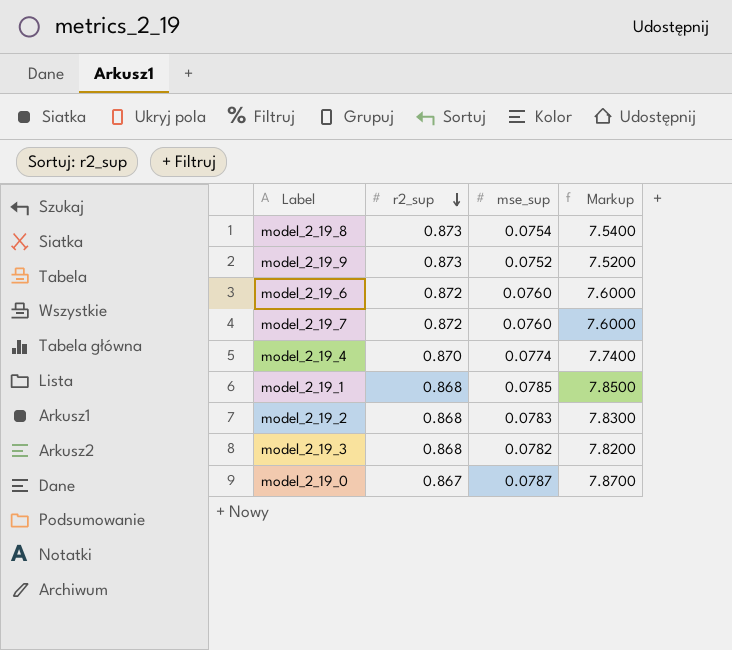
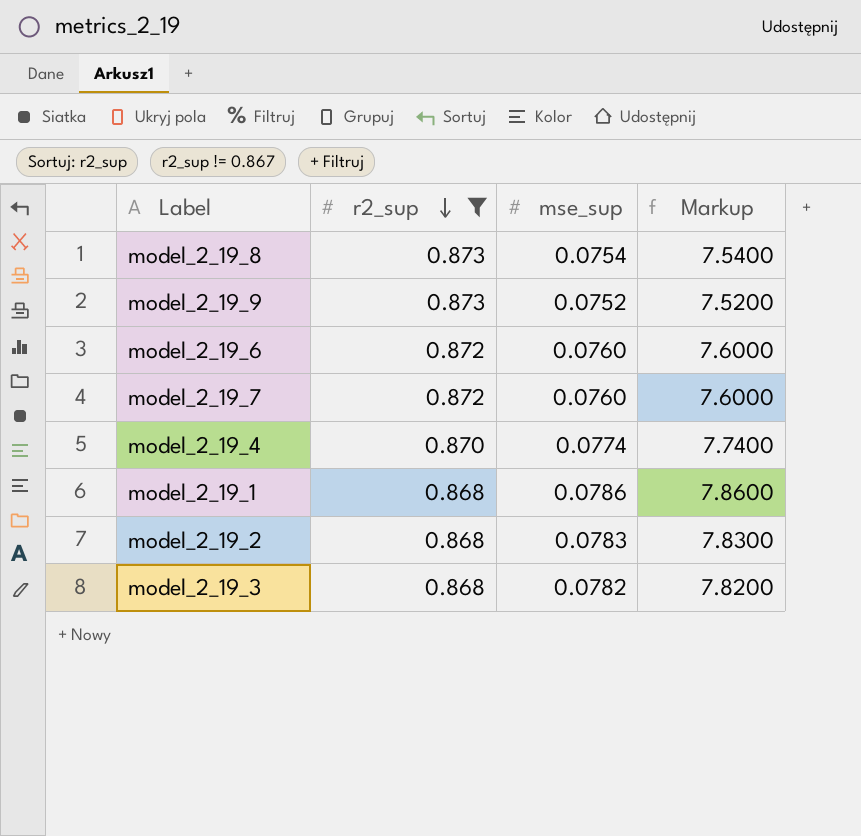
filter: none -> r2_sup != 0.867
model_2_19_1 | mse_sup: 0.0785 -> 0.0786
model_2_19_1 | Markup: 7.8500 -> 7.8600

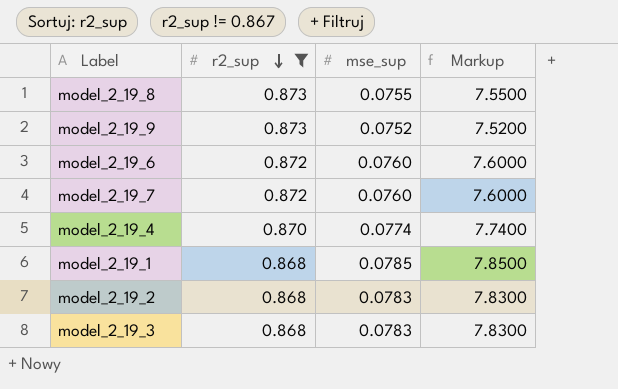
model_2_19_8 | mse_sup: 0.0754 -> 0.0755
model_2_19_8 | Markup: 7.5400 -> 7.5500
model_2_19_1 | mse_sup: 0.0786 -> 0.0785
model_2_19_1 | Markup: 7.8600 -> 7.8500
model_2_19_3 | mse_sup: 0.0782 -> 0.0783
model_2_19_3 | Markup: 7.8200 -> 7.8300

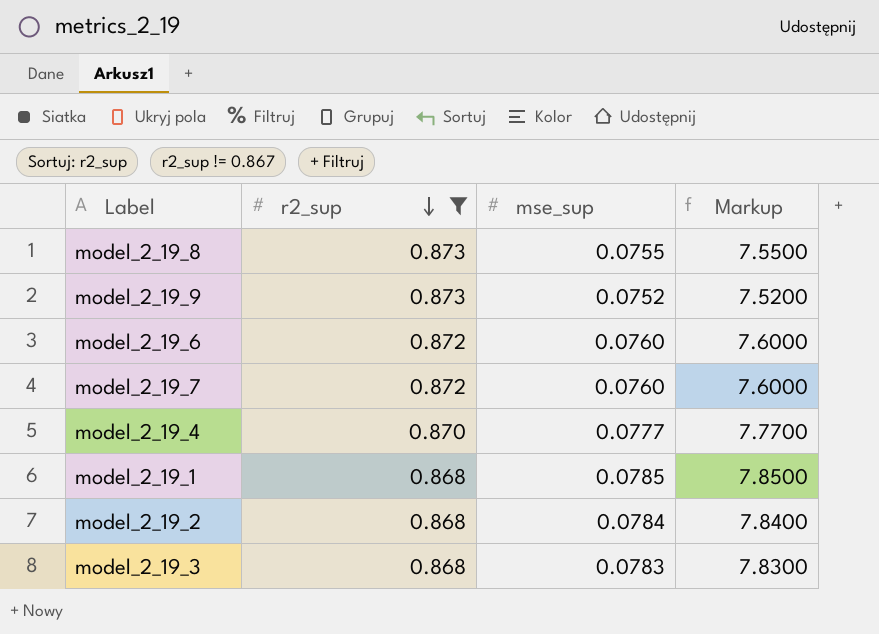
model_2_19_4 | mse_sup: 0.0774 -> 0.0777
model_2_19_4 | Markup: 7.7400 -> 7.7700
model_2_19_2 | mse_sup: 0.0783 -> 0.0784
model_2_19_2 | Markup: 7.8300 -> 7.8400

